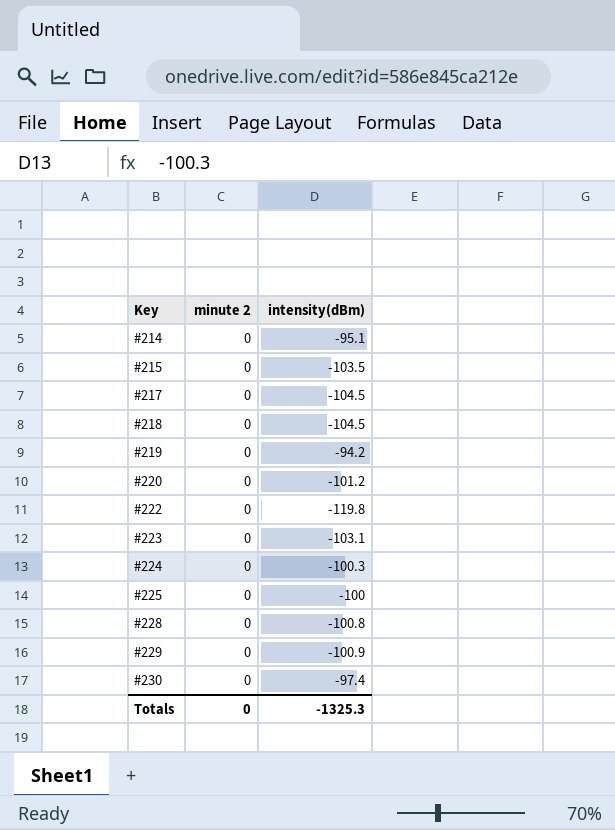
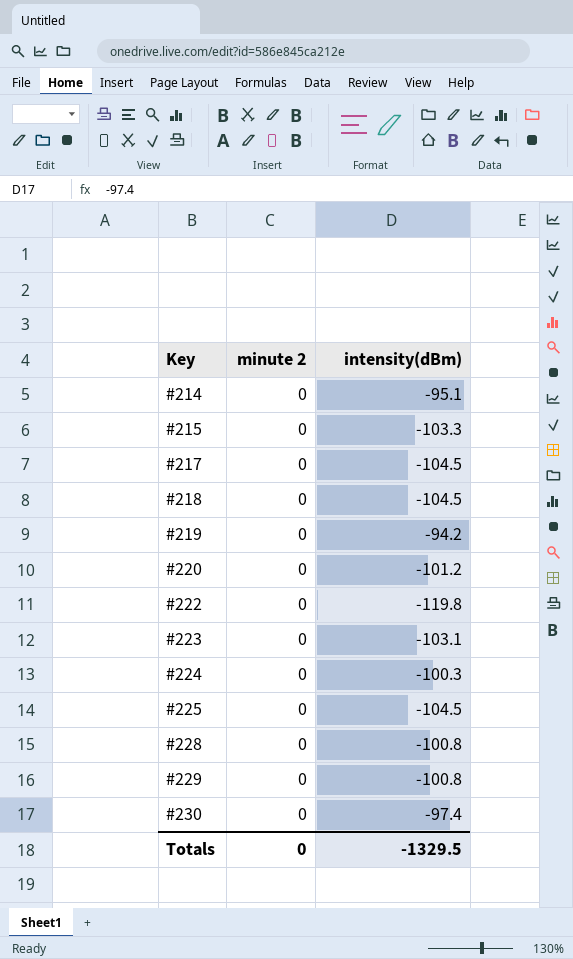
#215 | intensity(dBm): -103.5 -> -103.3
#225 | intensity(dBm): -100 -> -104.5
#229 | intensity(dBm): -100.9 -> -100.8
Totals | intensity(dBm): -1325.3 -> -1329.5

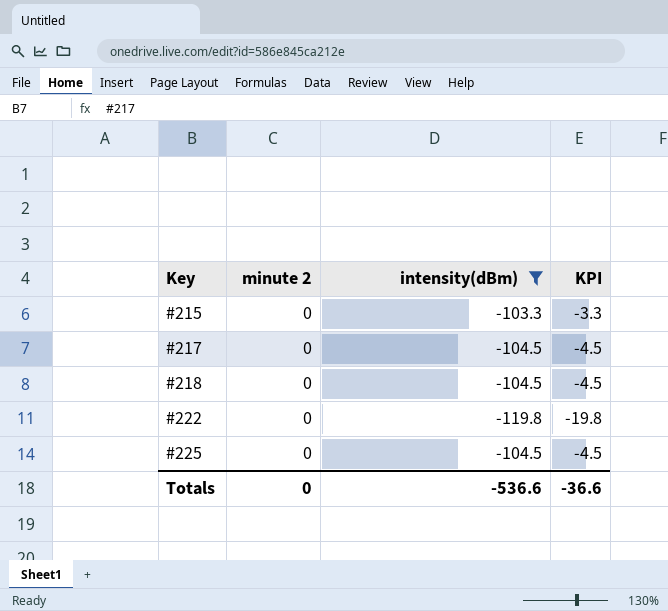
filter: none -> intensity(dBm) <= -103.3
column KPI | formula: none -> [intensity(dBm)] + 100
Totals | intensity(dBm): -1329.5 -> -536.6

